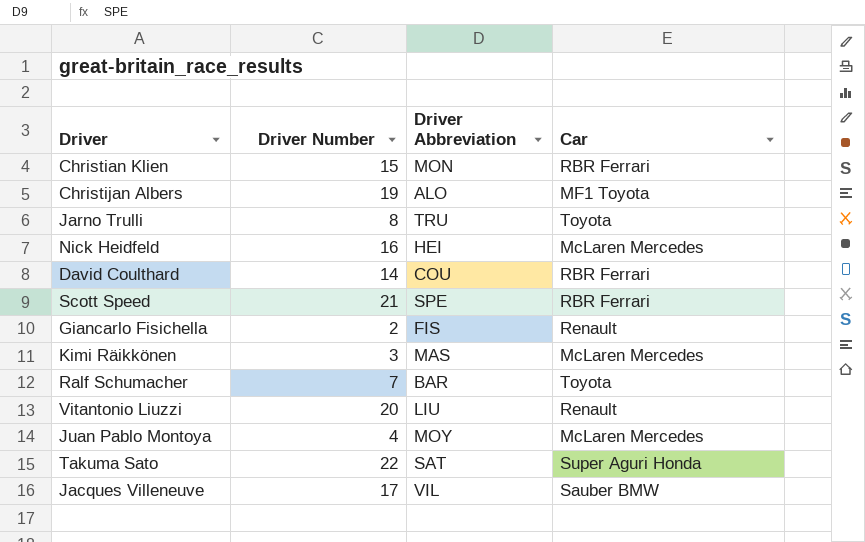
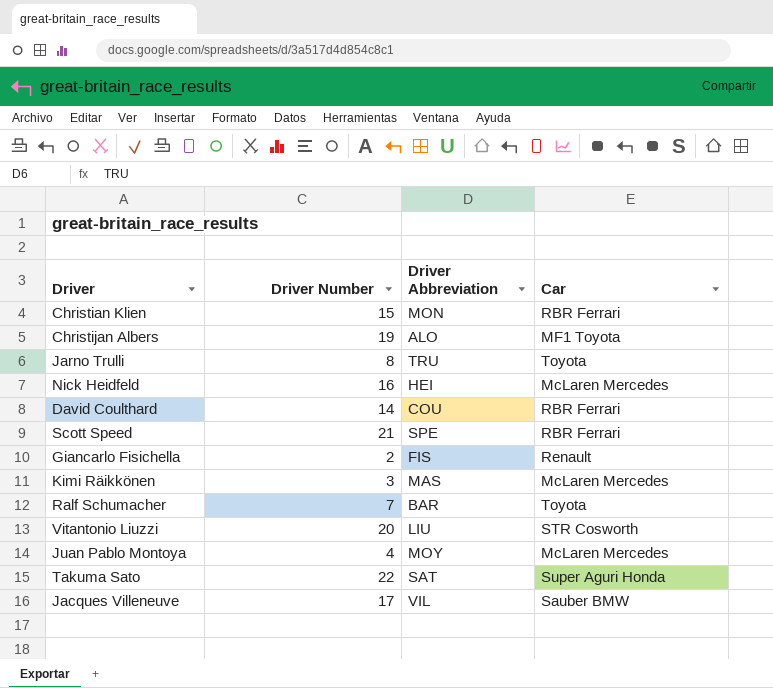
Vitantonio Liuzzi | Car: Renault -> STR Cosworth

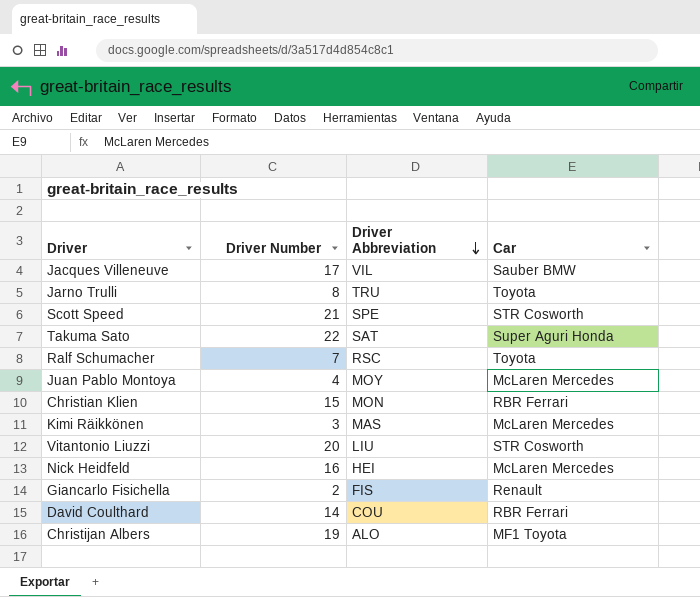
row order: none -> Driver Abbreviation descending
Scott Speed | Car: RBR Ferrari -> STR Cosworth
Ralf Schumacher | Driver Abbreviation: BAR -> RSC

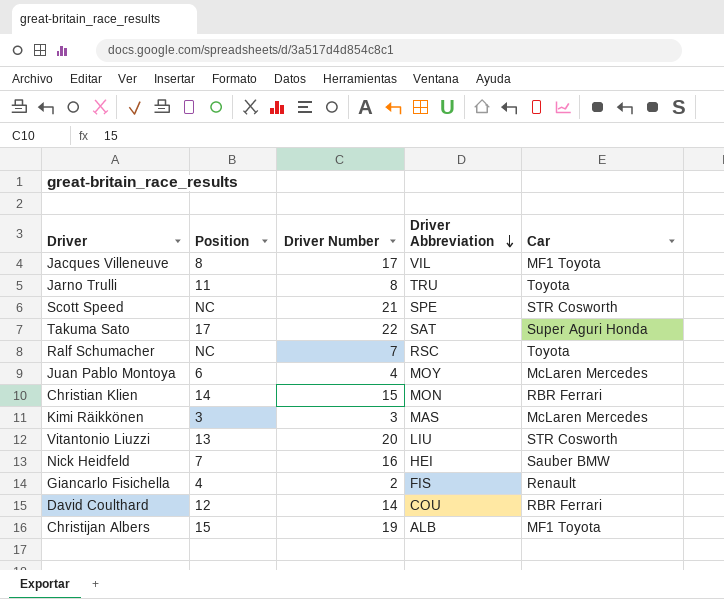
column Position | position: none -> 2
Jacques Villeneuve | Car: Sauber BMW -> MF1 Toyota
Nick Heidfeld | Car: McLaren Mercedes -> Sauber BMW
Christijan Albers | Driver Abbreviation: ALO -> ALB

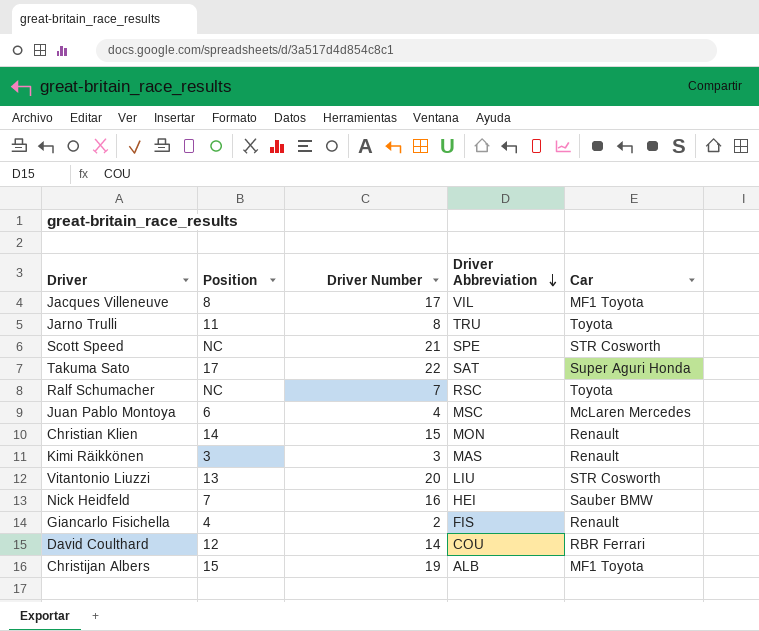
Juan Pablo Montoya | Driver Abbreviation: MOY -> MSC
Christian Klien | Car: RBR Ferrari -> Renault
Kimi Räikkönen | Car: McLaren Mercedes -> Renault

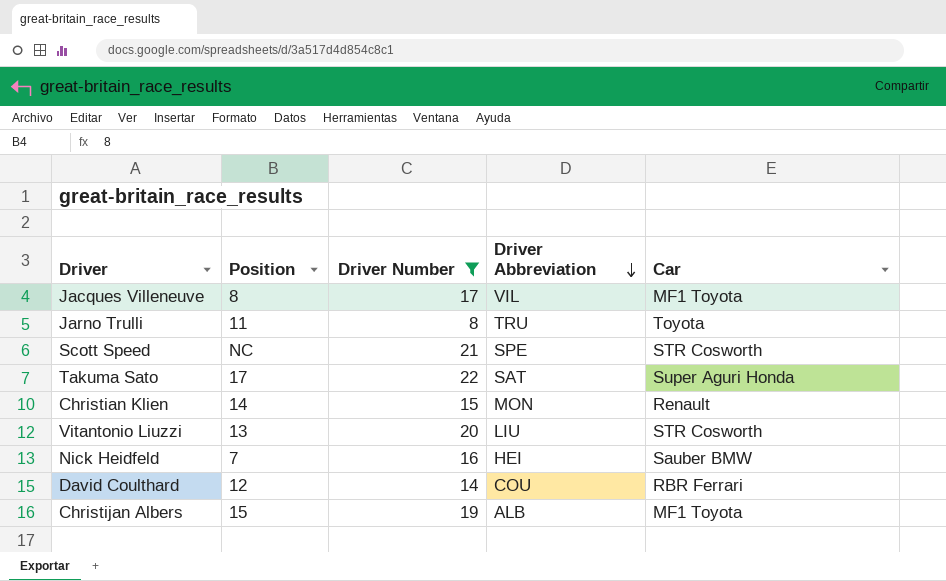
filter: none -> Driver Number >= 8

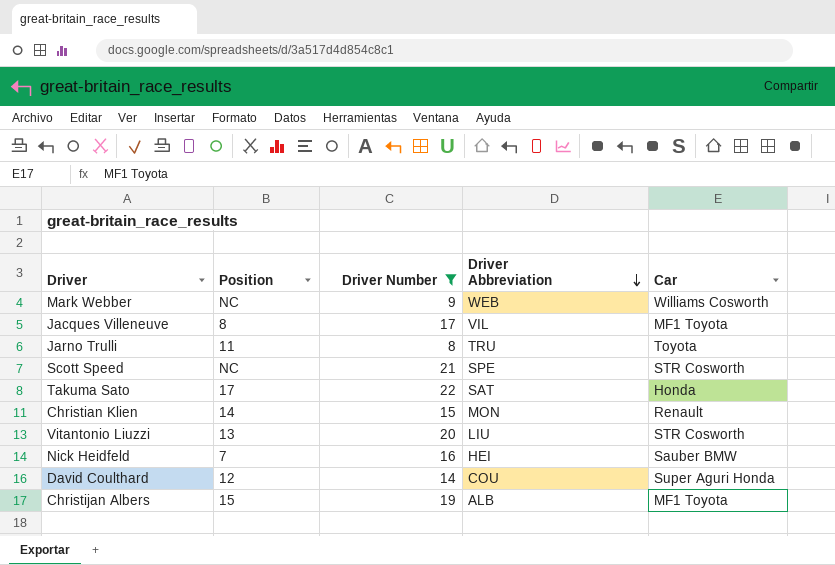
row Mark Webber: none -> NC | 9 | WEB | Williams Cosworth
Takuma Sato | Car: Super Aguri Honda -> Honda
David Coulthard | Car: RBR Ferrari -> Super Aguri Honda

